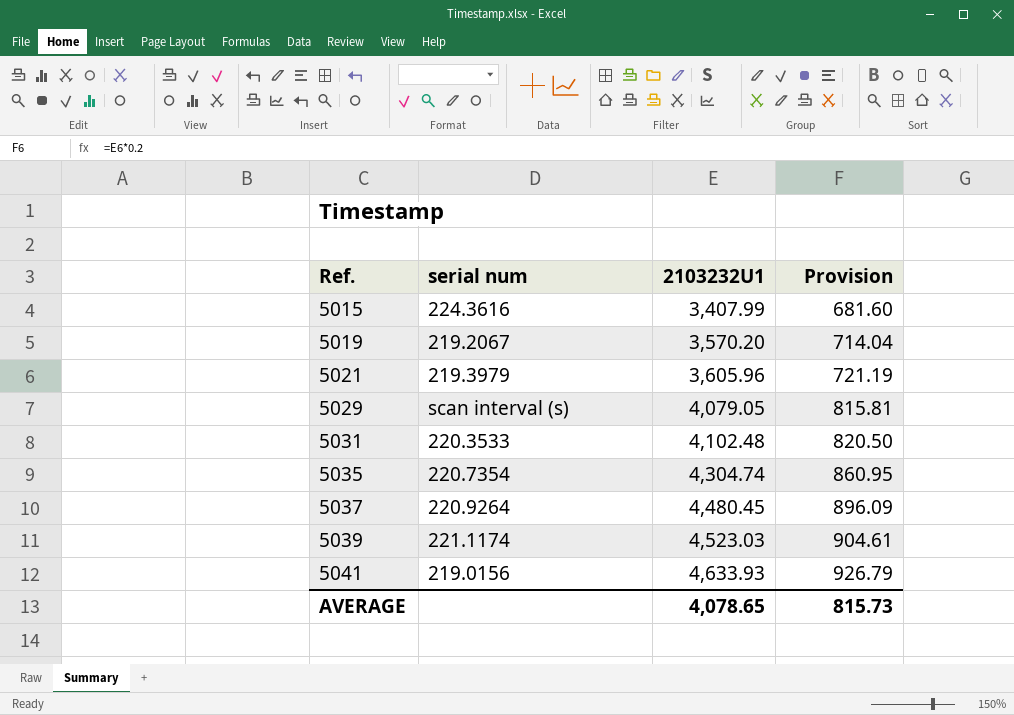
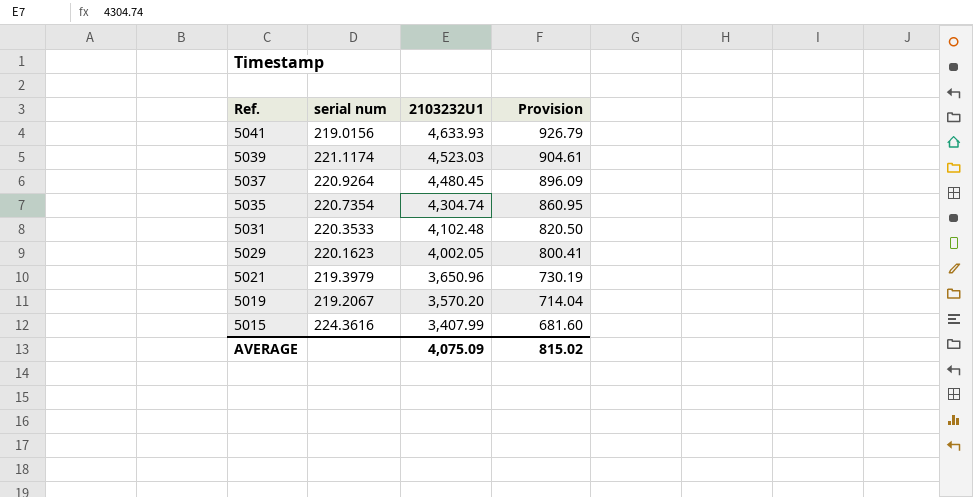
row order: Ref. ascending -> Ref. descending
5029 | serial num: scan interval (s) -> 220.1623
5029 | 2103232U1: 4,079.05 -> 4,002.05
5029 | Provision: 815.81 -> 800.41
5021 | 2103232U1: 3,605.96 -> 3,650.96
5021 | Provision: 721.19 -> 730.19
AVERAGE | 2103232U1: 4,078.65 -> 4,075.09
AVERAGE | Provision: 815.73 -> 815.02

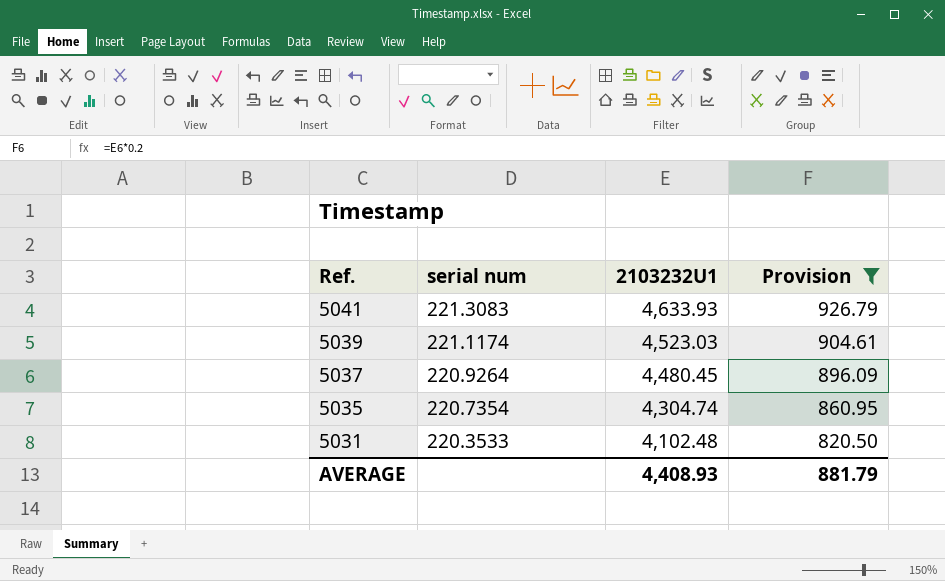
filter: none -> Provision >= 820.50
5041 | serial num: 219.0156 -> 221.3083
AVERAGE | 2103232U1: 4,075.09 -> 4,408.93
AVERAGE | Provision: 815.02 -> 881.79

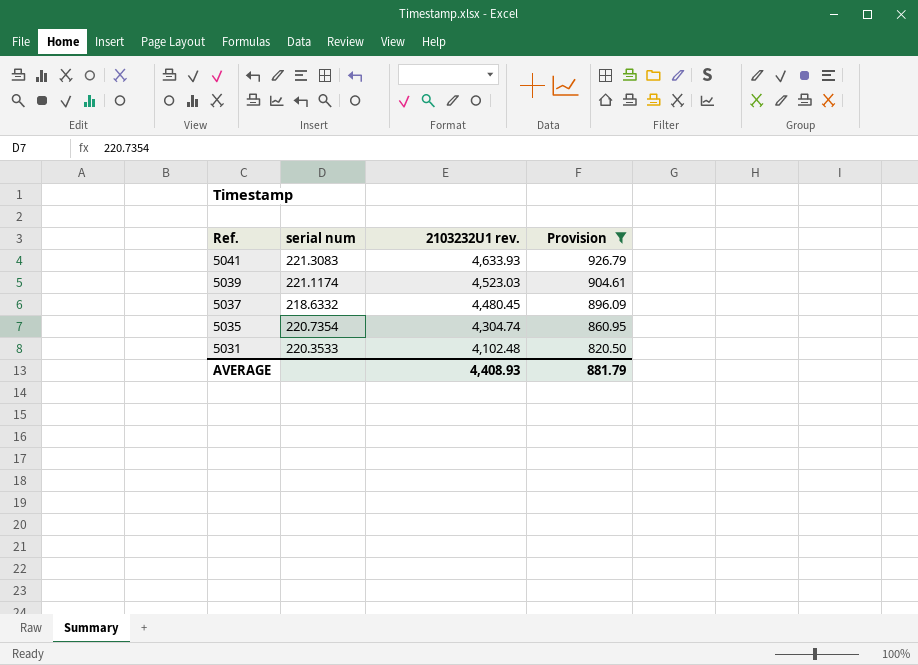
column name: 2103232U1 -> 2103232U1 rev.
5037 | serial num: 220.9264 -> 218.6332

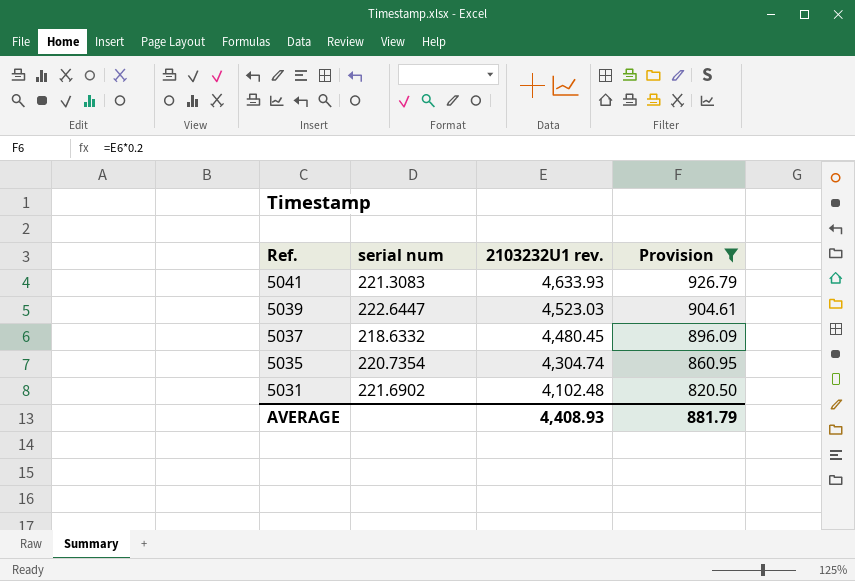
5039 | serial num: 221.1174 -> 222.6447
5031 | serial num: 220.3533 -> 221.6902

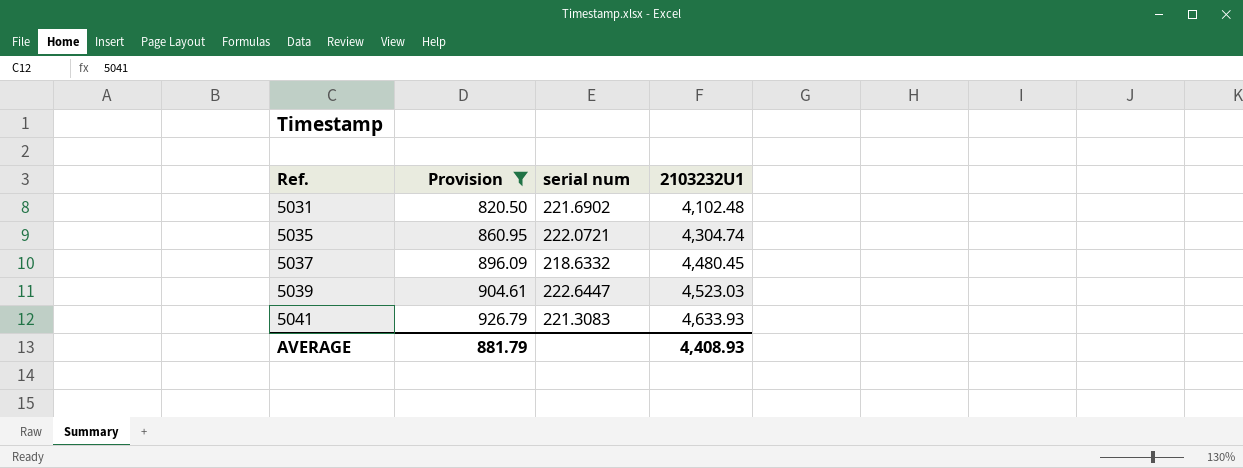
row order: Ref. descending -> Ref. ascending
column Provision | position: 4 -> 2
column name: 2103232U1 rev. -> 2103232U1
5035 | serial num: 220.7354 -> 222.0721

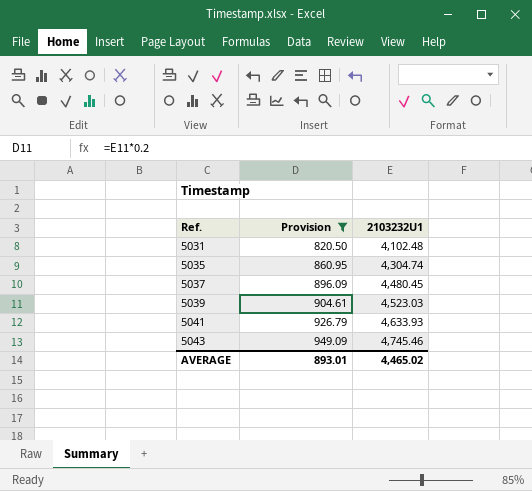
column serial num | position: 3 -> none
row 5043: none -> 949.09 | 4,745.46
AVERAGE | Provision: 881.79 -> 893.01
AVERAGE | 2103232U1: 4,408.93 -> 4,465.02

